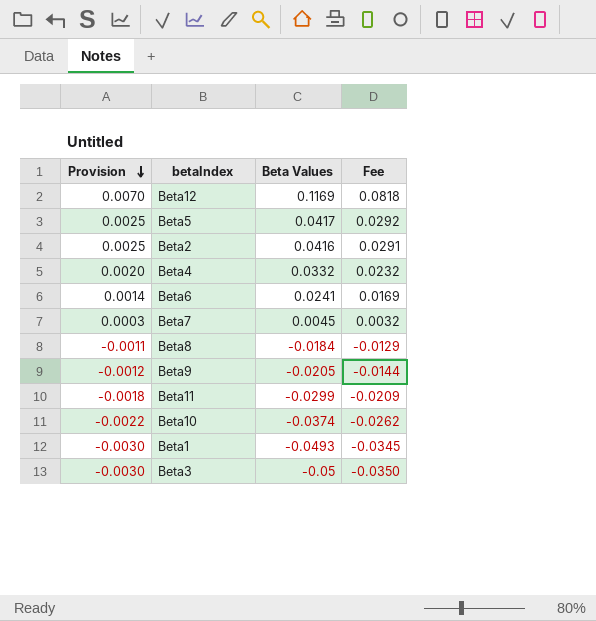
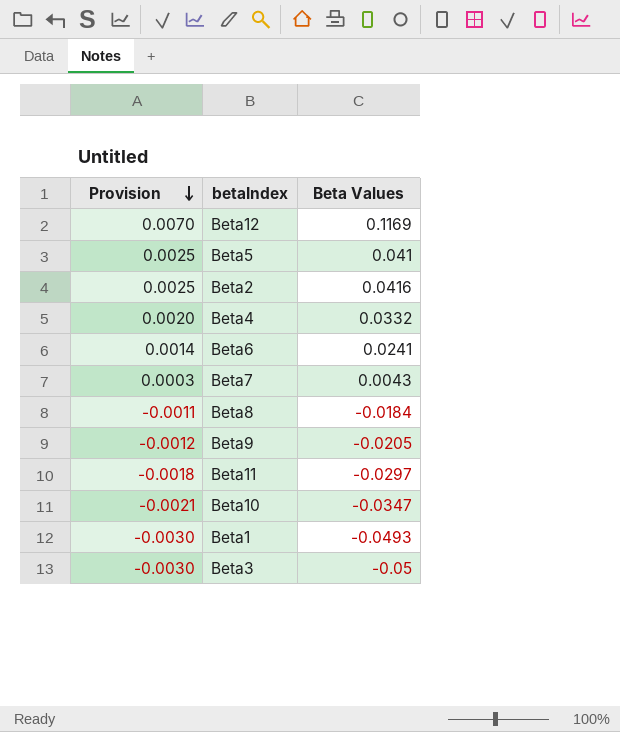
column Fee | formula: [Beta Values] * 0.7 -> none
Beta5 | Beta Values: 0.0417 -> 0.041
Beta7 | Beta Values: 0.0045 -> 0.0043
Beta11 | Beta Values: -0.0299 -> -0.0297
Beta10 | Provision: -0.0022 -> -0.0021
Beta10 | Beta Values: -0.0374 -> -0.0347

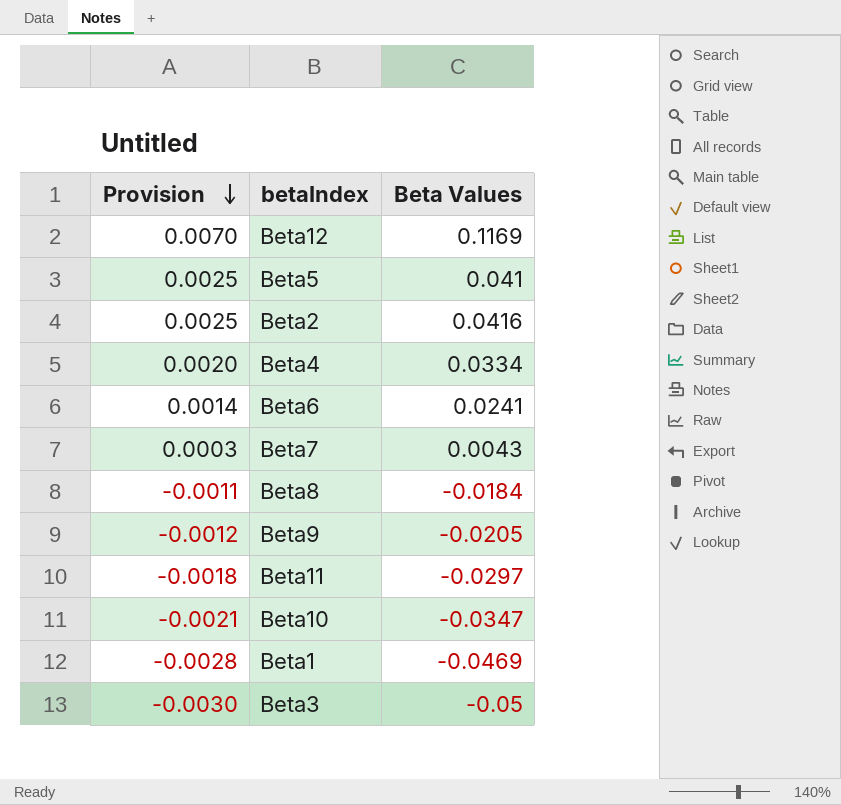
Beta4 | Beta Values: 0.0332 -> 0.0334
Beta1 | Provision: -0.0030 -> -0.0028
Beta1 | Beta Values: -0.0493 -> -0.0469

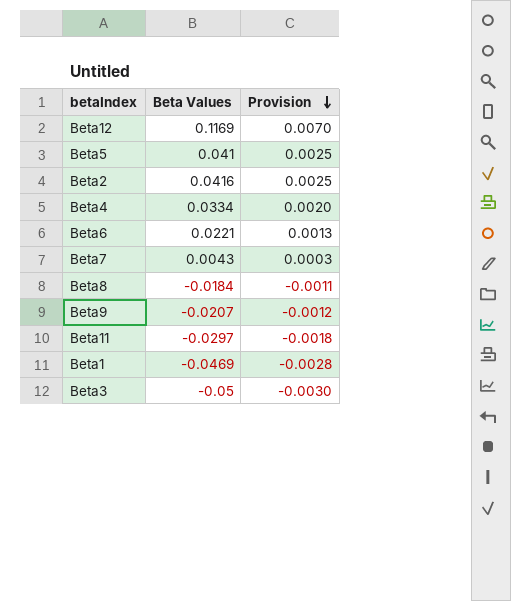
column Provision | position: 1 -> 3
row Beta10: -0.0021 | -0.0347 -> none
Beta6 | Beta Values: 0.0241 -> 0.0221
Beta6 | Provision: 0.0014 -> 0.0013
Beta9 | Beta Values: -0.0205 -> -0.0207

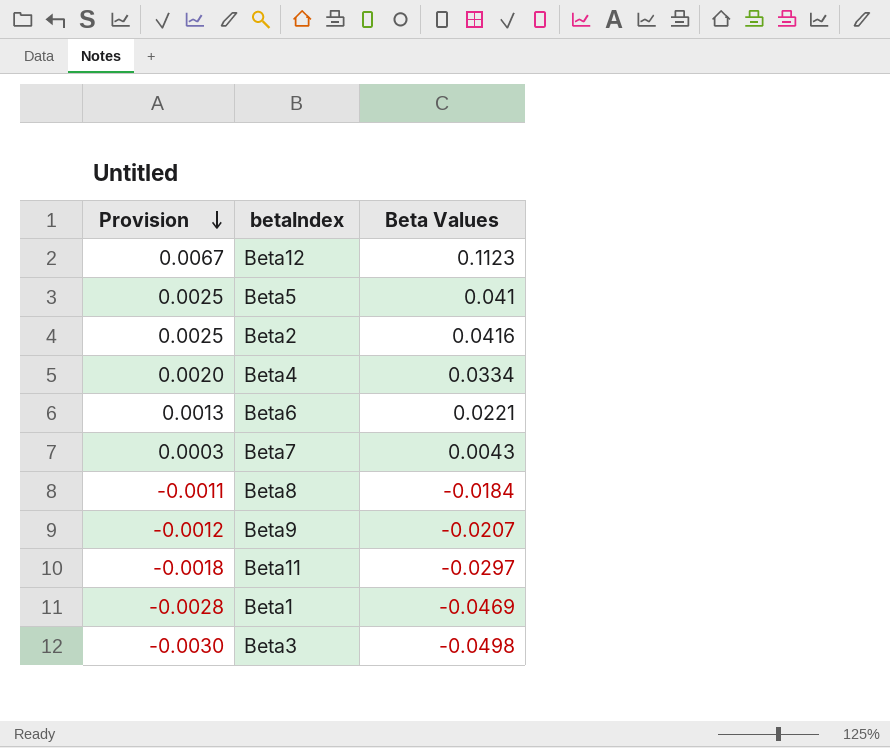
column Provision | position: 3 -> 1
Beta12 | Provision: 0.0070 -> 0.0067
Beta12 | Beta Values: 0.1169 -> 0.1123
Beta3 | Beta Values: -0.05 -> -0.0498

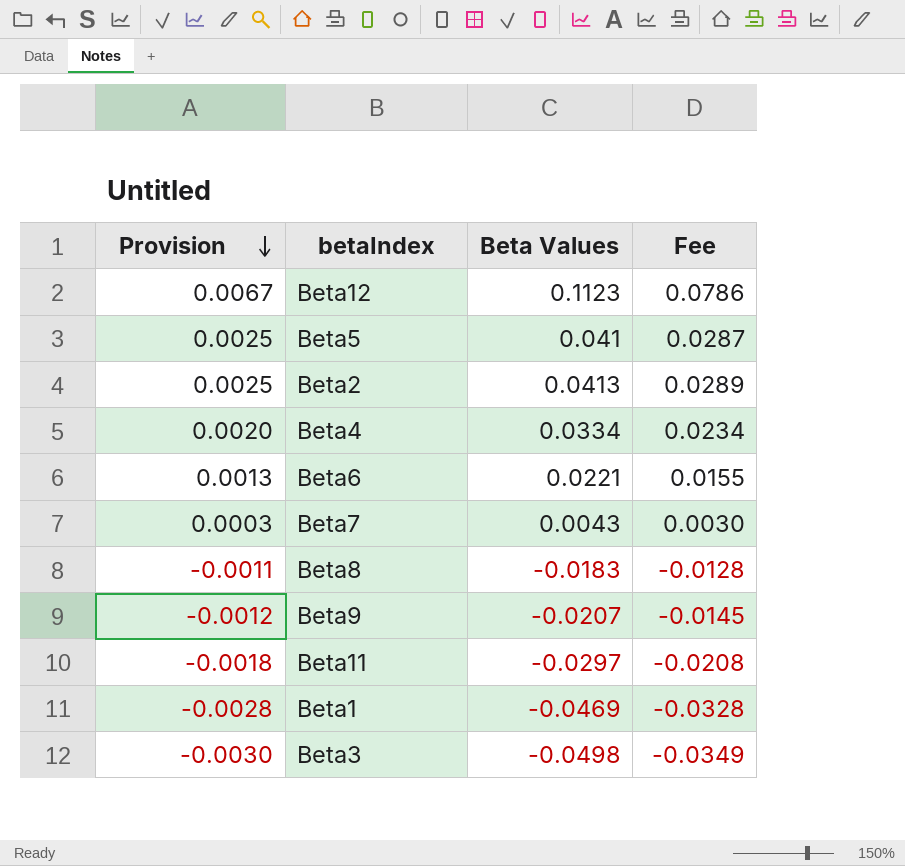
column Fee | formula: none -> [Beta Values] * 0.7
Beta2 | Beta Values: 0.0416 -> 0.0413
Beta8 | Beta Values: -0.0184 -> -0.0183

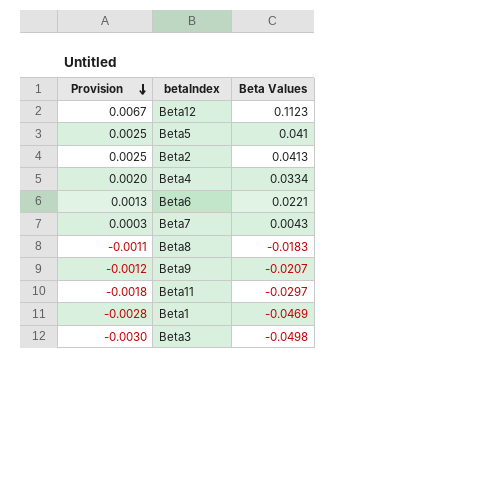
column Fee | formula: [Beta Values] * 0.7 -> none

